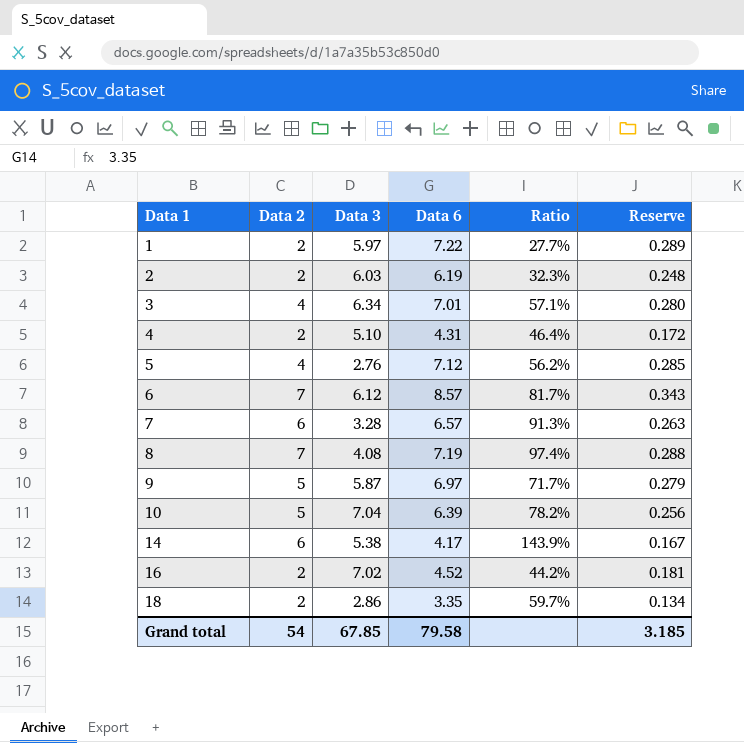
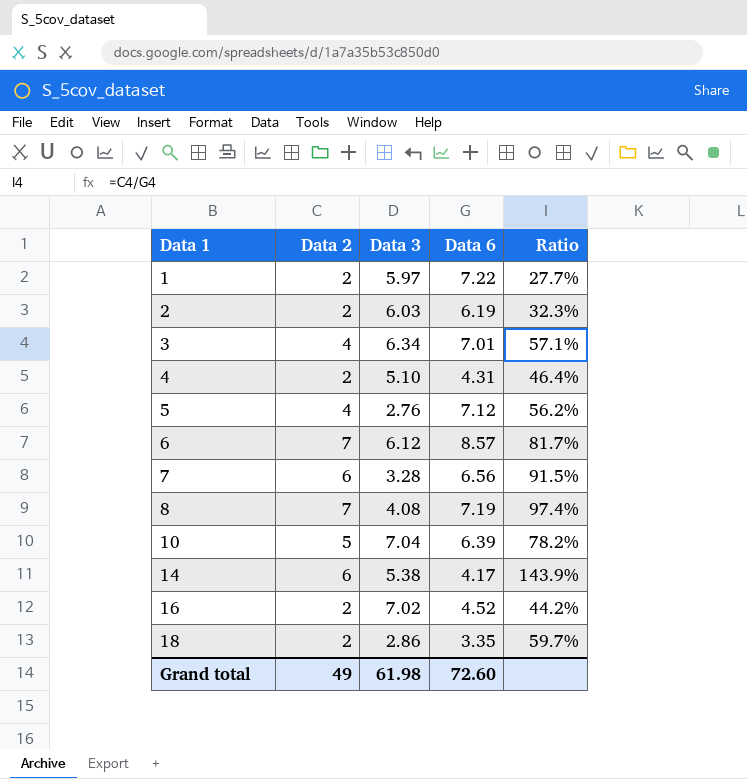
column Reserve | formula: [Data 6] * 0.04 -> none
row 9: 5 | 5.87 | 6.97 | 71.7% | 0.279 -> none
7 | Data 6: 6.57 -> 6.56
7 | Ratio: 91.3% -> 91.5%
Grand total | Data 2: 54 -> 49
Grand total | Data 3: 67.85 -> 61.98
Grand total | Data 6: 79.58 -> 72.60

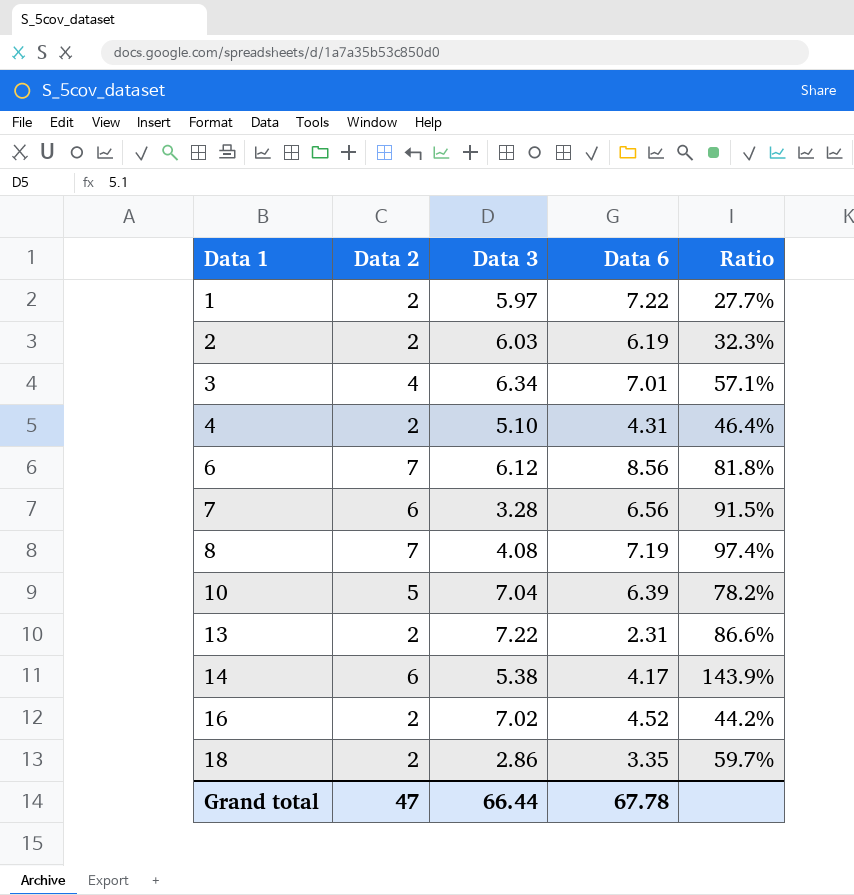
row 5: 4 | 2.76 | 7.12 | 56.2% -> none
6 | Data 6: 8.57 -> 8.56
6 | Ratio: 81.7% -> 81.8%
row 13: none -> 2 | 7.22 | 2.31 | 86.6%
Grand total | Data 2: 49 -> 47
Grand total | Data 3: 61.98 -> 66.44
Grand total | Data 6: 72.60 -> 67.78

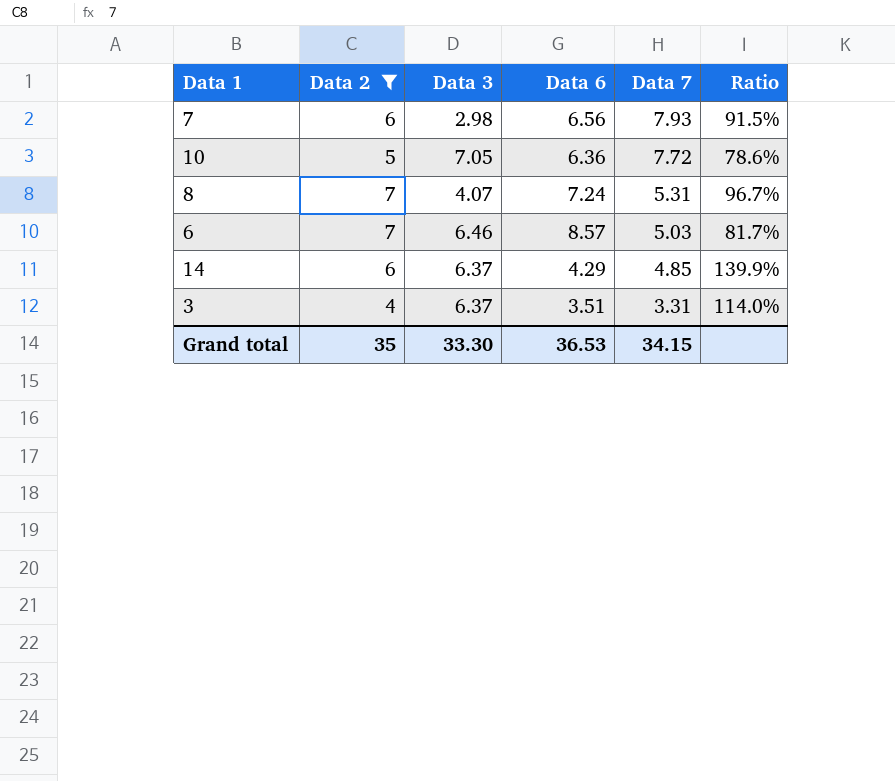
filter: none -> Data 2 != 2
row order: Data 1 ascending -> Data 7 descending
column Data 7 | position: none -> 5
7 | Data 3: 3.28 -> 2.98
10 | Data 3: 7.04 -> 7.05
10 | Data 6: 6.39 -> 6.36
10 | Ratio: 78.2% -> 78.6%
8 | Data 3: 4.08 -> 4.07
8 | Data 6: 7.19 -> 7.24
8 | Ratio: 97.4% -> 96.7%
6 | Data 3: 6.12 -> 6.46
6 | Data 6: 8.56 -> 8.57
6 | Ratio: 81.8% -> 81.7%
14 | Data 3: 5.38 -> 6.37
14 | Data 6: 4.17 -> 4.29
14 | Ratio: 143.9% -> 139.9%
3 | Data 3: 6.34 -> 6.37
3 | Data 6: 7.01 -> 3.51
3 | Ratio: 57.1% -> 114.0%
Grand total | Data 2: 47 -> 35
Grand total | Data 3: 66.44 -> 33.30
Grand total | Data 6: 67.78 -> 36.53

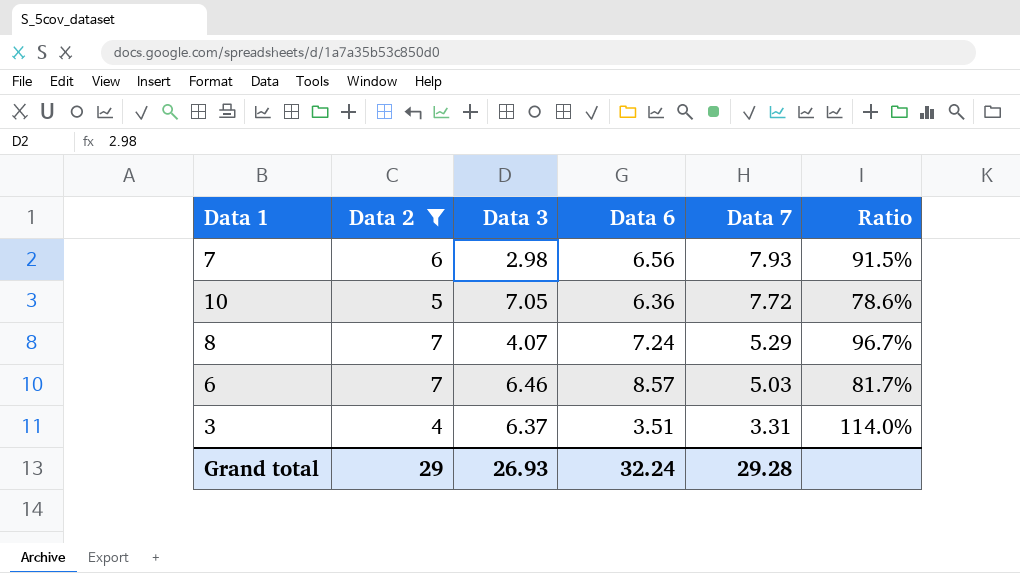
row 14: 6 | 6.37 | 4.29 | 4.85 | 139.9% -> none
8 | Data 7: 5.31 -> 5.29
Grand total | Data 2: 35 -> 29
Grand total | Data 3: 33.30 -> 26.93
Grand total | Data 6: 36.53 -> 32.24
Grand total | Data 7: 34.15 -> 29.28

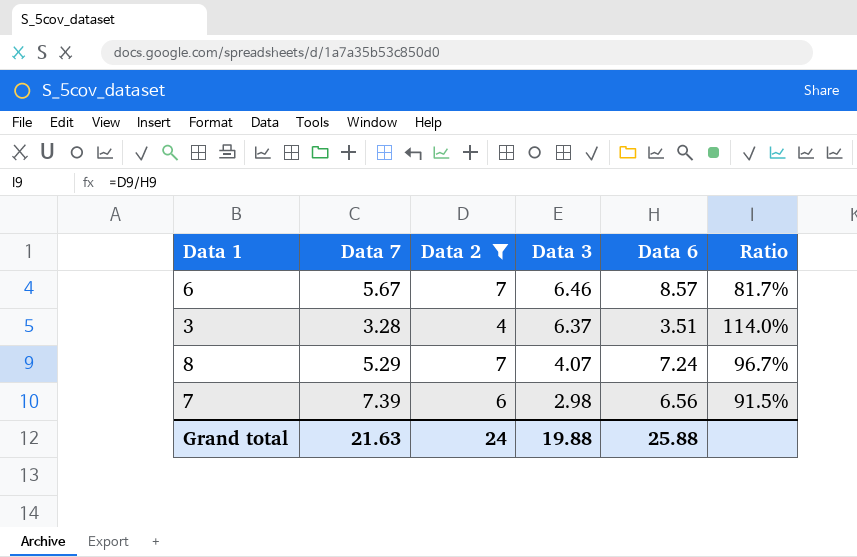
row order: Data 7 descending -> Data 3 descending
column Data 7 | position: 5 -> 2
row 10: 5 | 7.05 | 6.36 | 7.72 | 78.6% -> none
6 | Data 7: 5.03 -> 5.67
3 | Data 7: 3.31 -> 3.28
7 | Data 7: 7.93 -> 7.39
Grand total | Data 7: 29.28 -> 21.63
Grand total | Data 2: 29 -> 24
Grand total | Data 3: 26.93 -> 19.88
Grand total | Data 6: 32.24 -> 25.88

